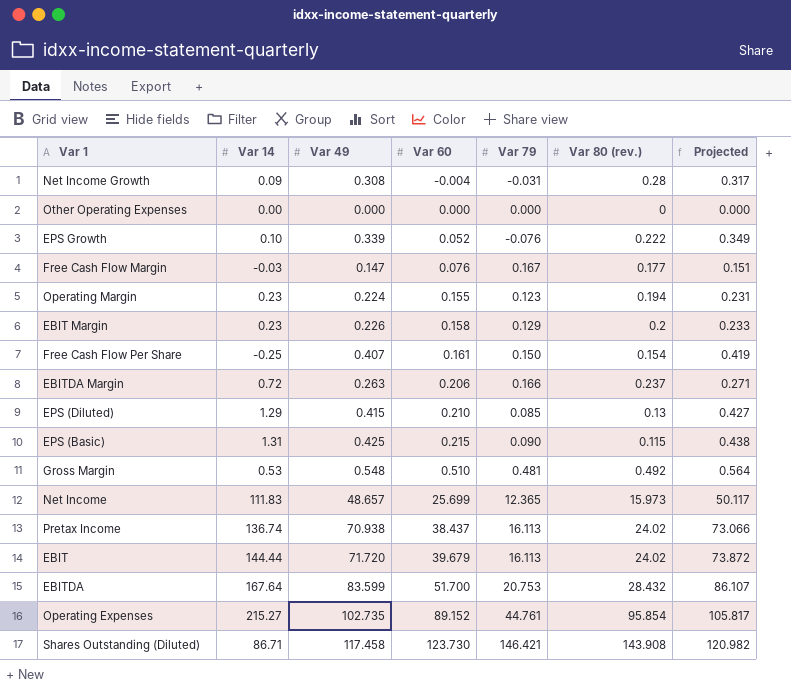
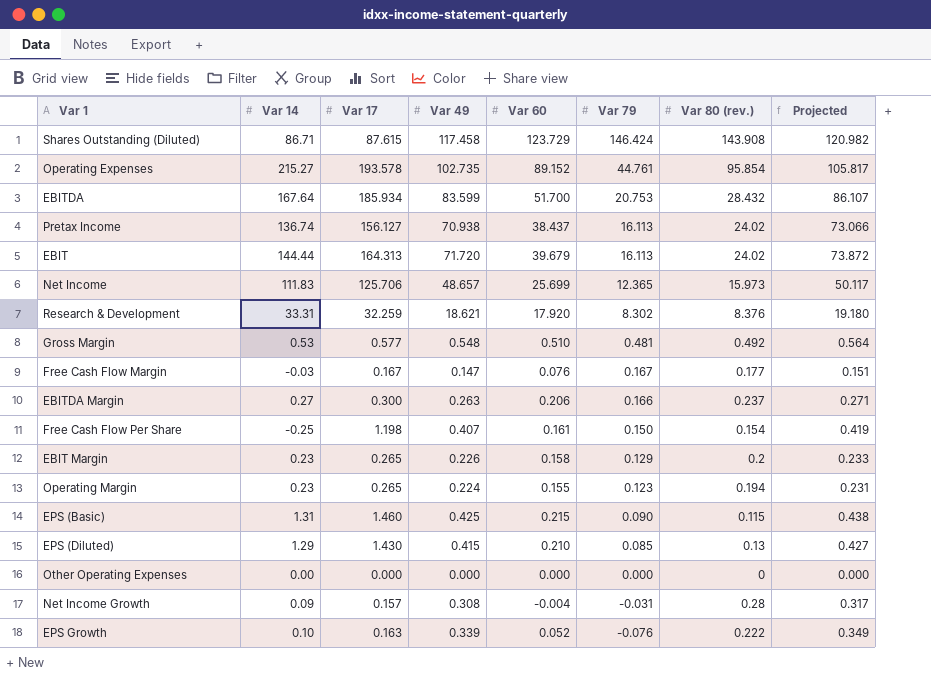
row order: Var 60 ascending -> Var 79 descending
column Var 17 | position: none -> 3
Shares Outstanding (Diluted) | Var 60: 123.730 -> 123.729
Shares Outstanding (Diluted) | Var 79: 146.421 -> 146.424
row Research & Development: none -> 33.31 | 32.259 | 18.621 | 17.920 | 8.302 | 8.376 | 19.180
EBITDA Margin | Var 14: 0.72 -> 0.27

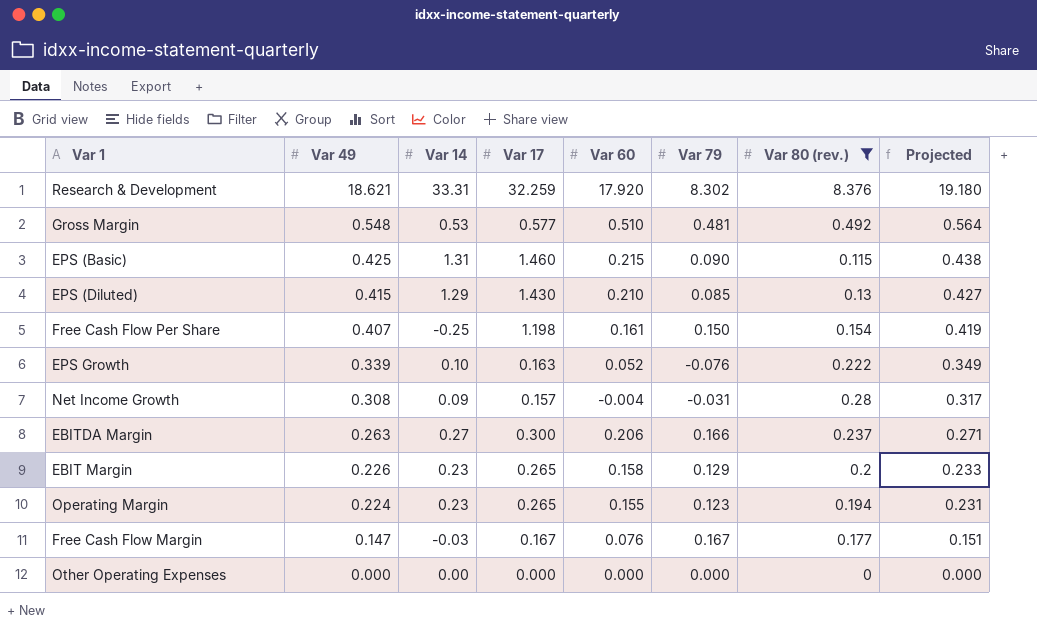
filter: none -> Var 80 (rev.) <= 8.376
row order: Var 79 descending -> Var 49 descending
column Var 49 | position: 4 -> 2

